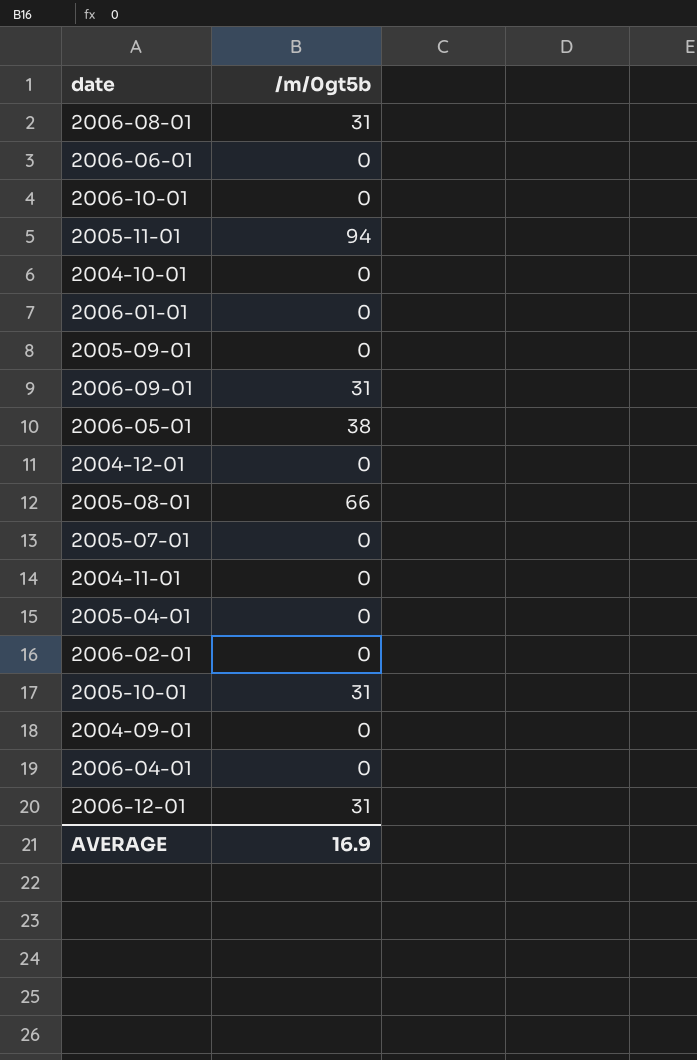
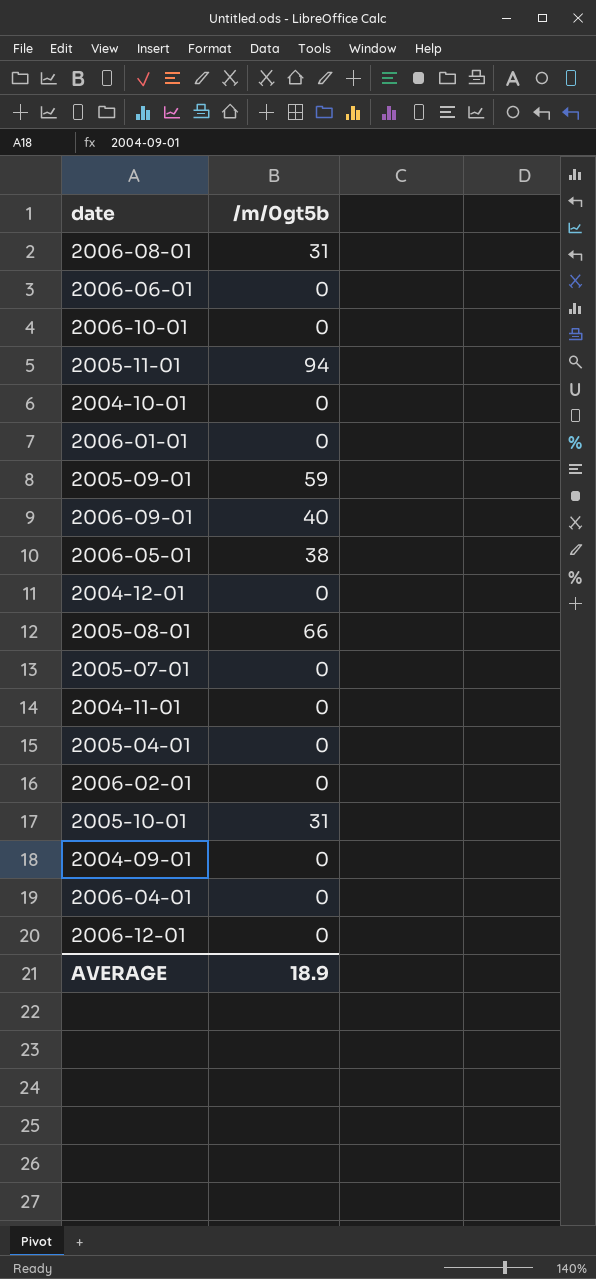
2005-09-01 | /m/0gt5b: 0 -> 59
2006-09-01 | /m/0gt5b: 31 -> 40
2006-12-01 | /m/0gt5b: 31 -> 0
AVERAGE | /m/0gt5b: 16.9 -> 18.9

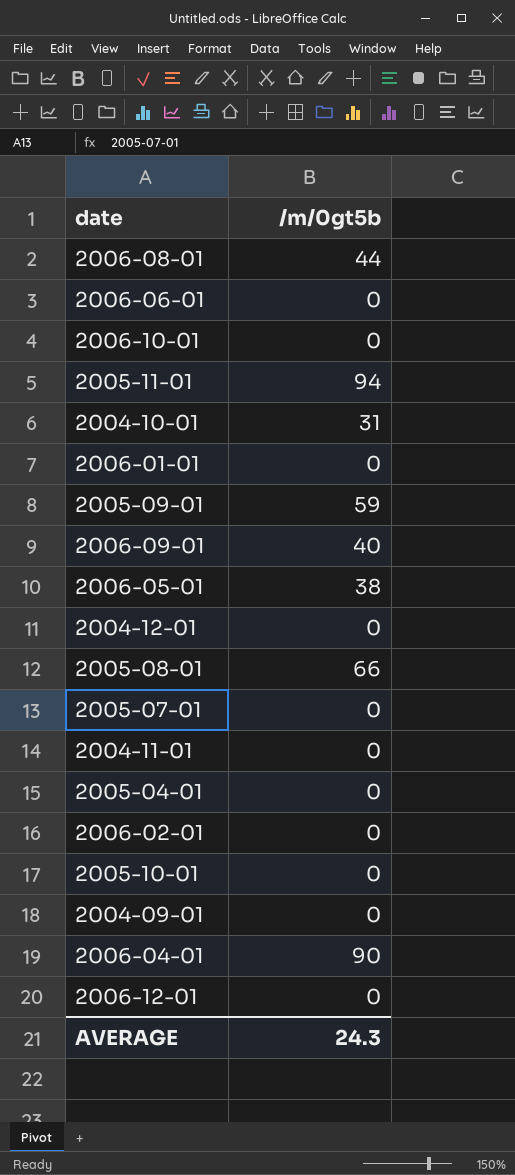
2006-08-01 | /m/0gt5b: 31 -> 44
2004-10-01 | /m/0gt5b: 0 -> 31
2005-10-01 | /m/0gt5b: 31 -> 0
2006-04-01 | /m/0gt5b: 0 -> 90
AVERAGE | /m/0gt5b: 18.9 -> 24.3

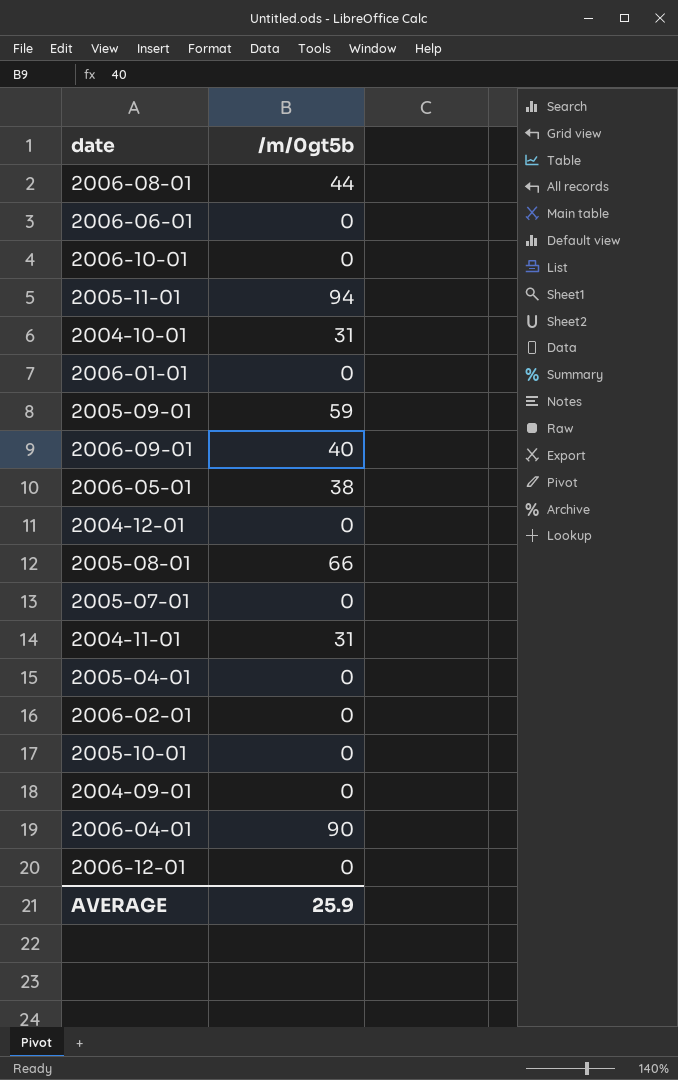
2004-11-01 | /m/0gt5b: 0 -> 31
AVERAGE | /m/0gt5b: 24.3 -> 25.9

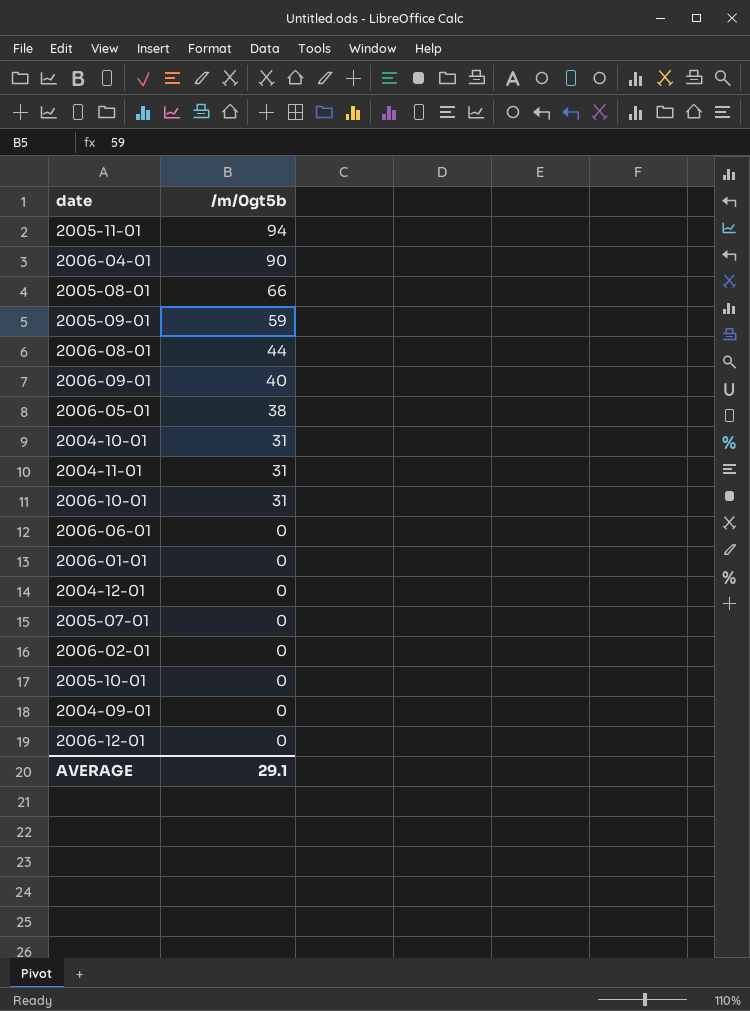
row order: none -> /m/0gt5b descending
row 2005-04-01: 0 -> none
2006-10-01 | /m/0gt5b: 0 -> 31
AVERAGE | /m/0gt5b: 25.9 -> 29.1

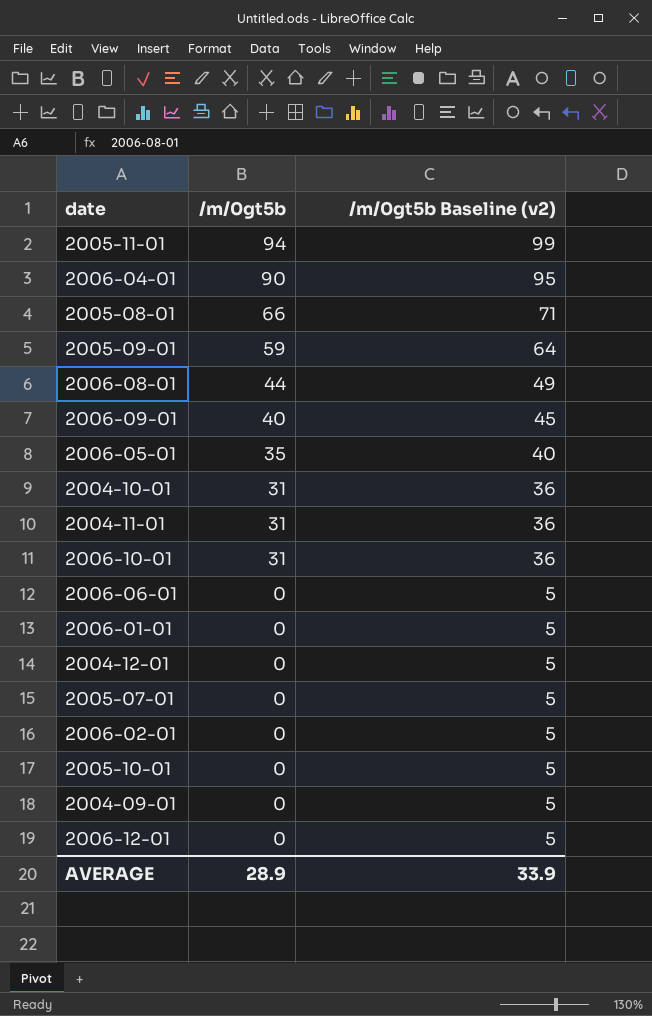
column /m/0gt5b Baseline (v2) | formula: none -> [/m/0gt5b] + 5
2006-05-01 | /m/0gt5b: 38 -> 35
AVERAGE | /m/0gt5b: 29.1 -> 28.9

